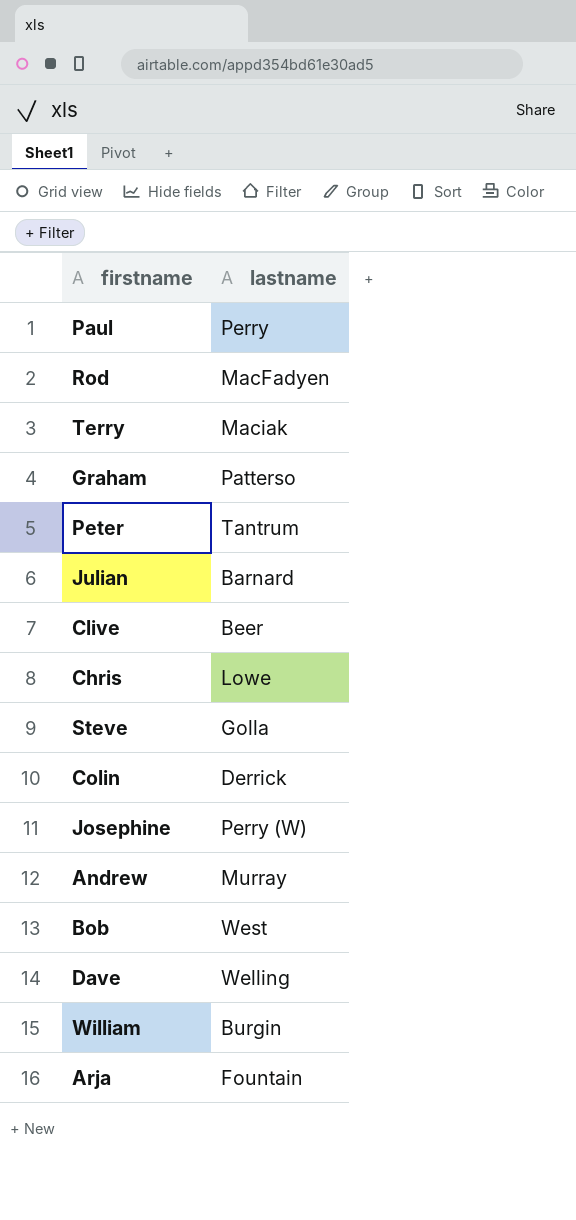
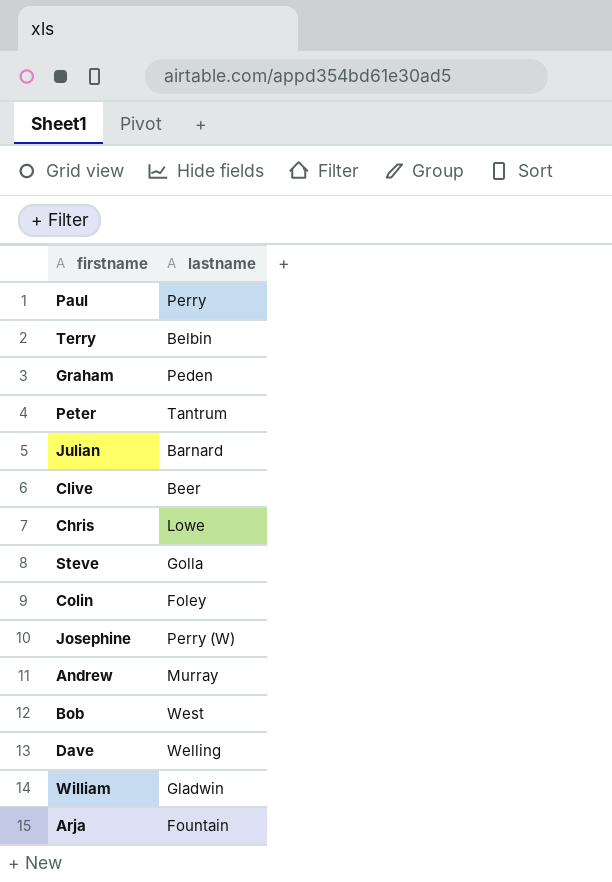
row Rod: MacFadyen -> none
Terry | lastname: Maciak -> Belbin
Graham | lastname: Patterso -> Peden
Colin | lastname: Derrick -> Foley
William | lastname: Burgin -> Gladwin

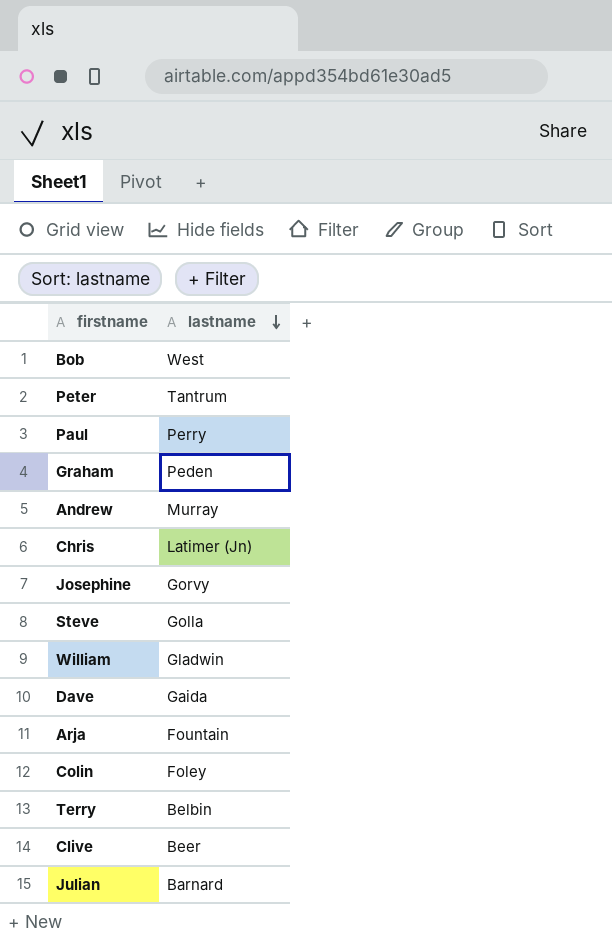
row order: none -> lastname descending
Chris | lastname: Lowe -> Latimer (Jn)
Josephine | lastname: Perry (W) -> Gorvy
Dave | lastname: Welling -> Gaida

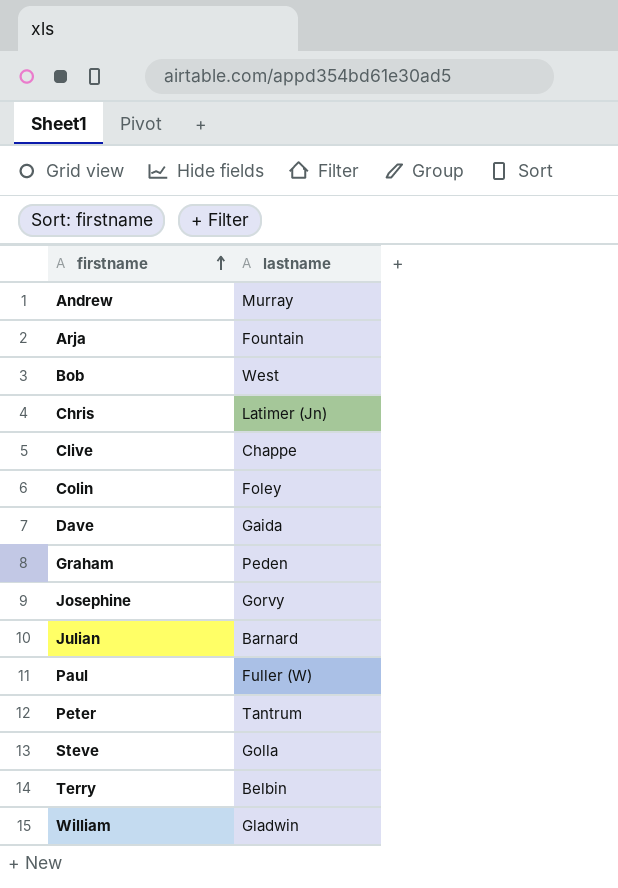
row order: lastname descending -> firstname ascending
Clive | lastname: Beer -> Chappe
Paul | lastname: Perry -> Fuller (W)

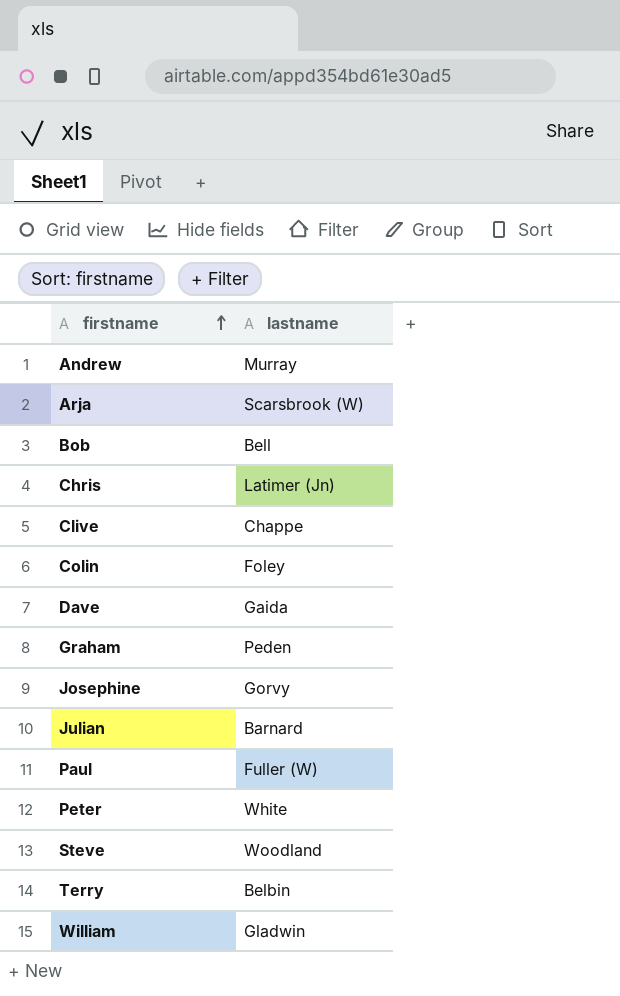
Arja | lastname: Fountain -> Scarsbrook (W)
Bob | lastname: West -> Bell
Peter | lastname: Tantrum -> White
Steve | lastname: Golla -> Woodland

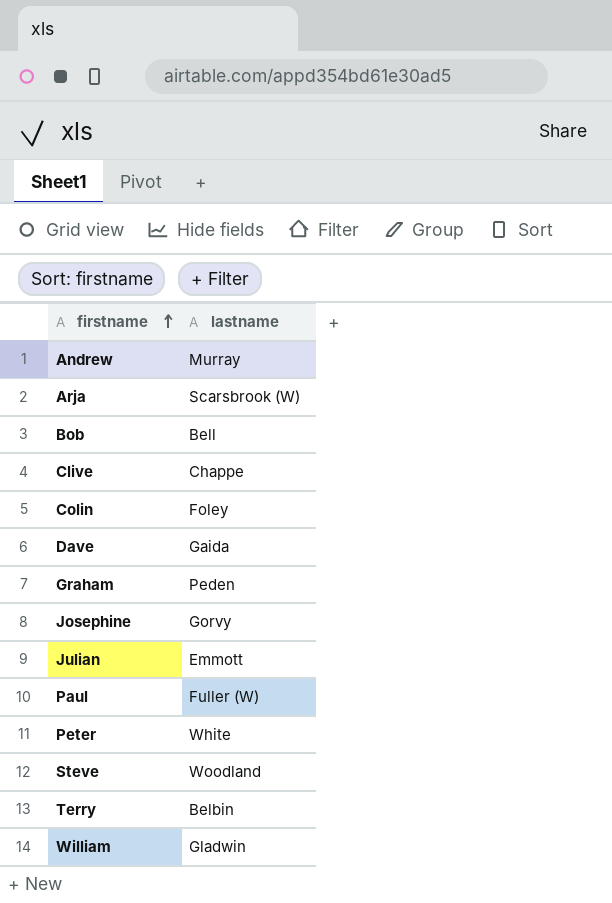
row Chris: Latimer (Jn) -> none
Julian | lastname: Barnard -> Emmott

